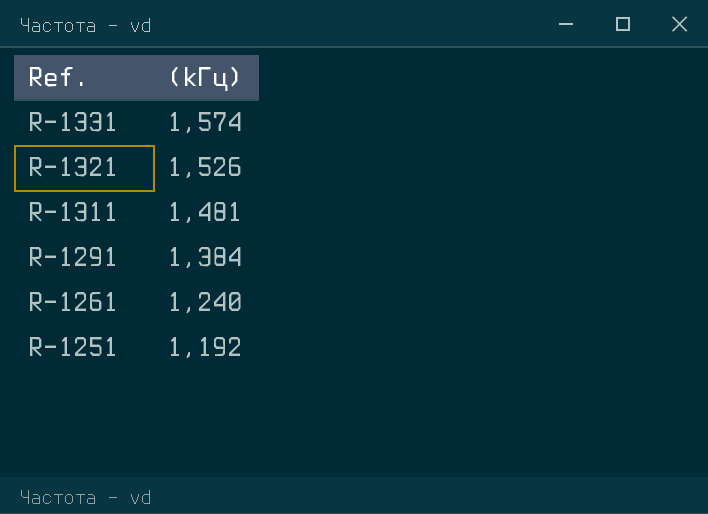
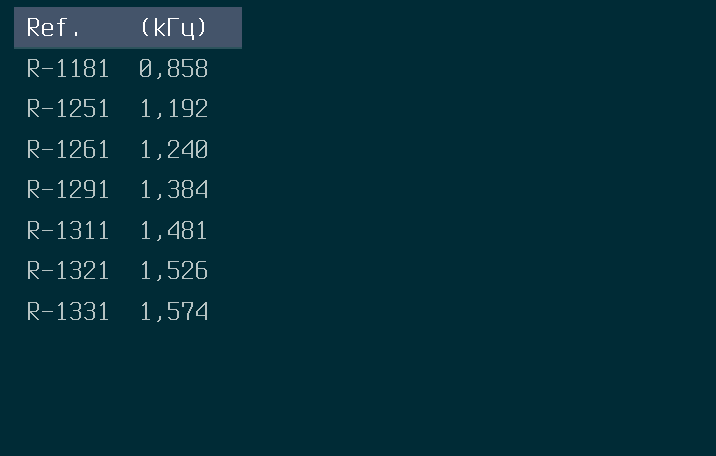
row order: Ref. descending -> Ref. ascending
row R-1181: none -> 0,858

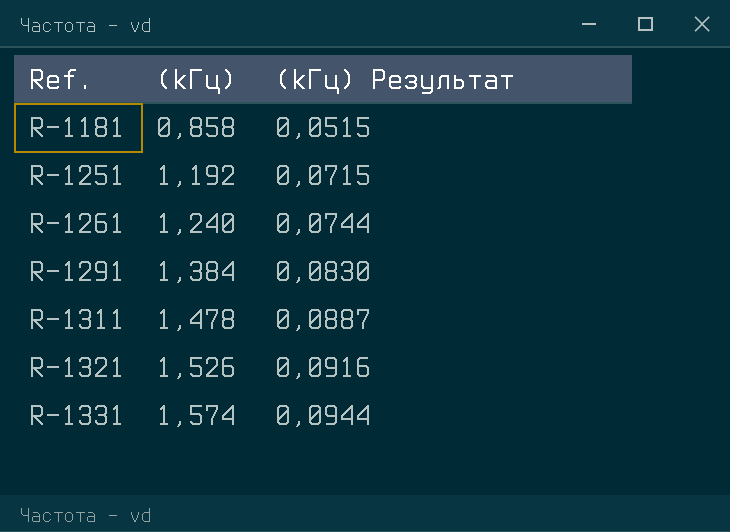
column (kГц) Результат | formula: none -> [(kГц)] * 0,06
R-1311 | (kГц): 1,481 -> 1,478

